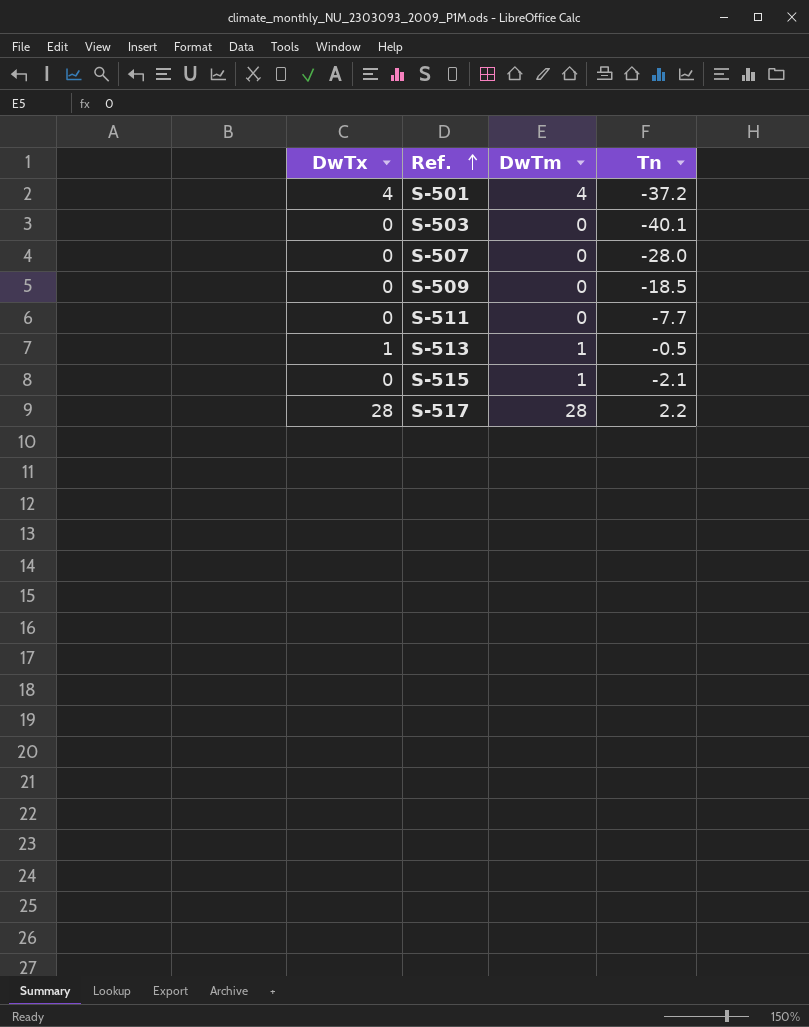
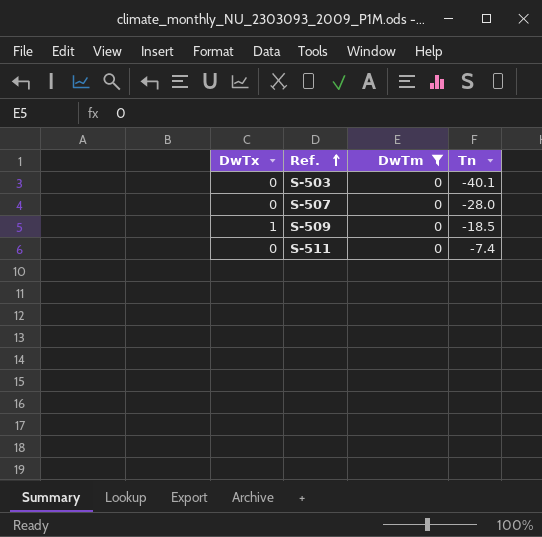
filter: none -> DwTm = 0
S-509 | DwTx: 0 -> 1
S-511 | Tn: -7.7 -> -7.4

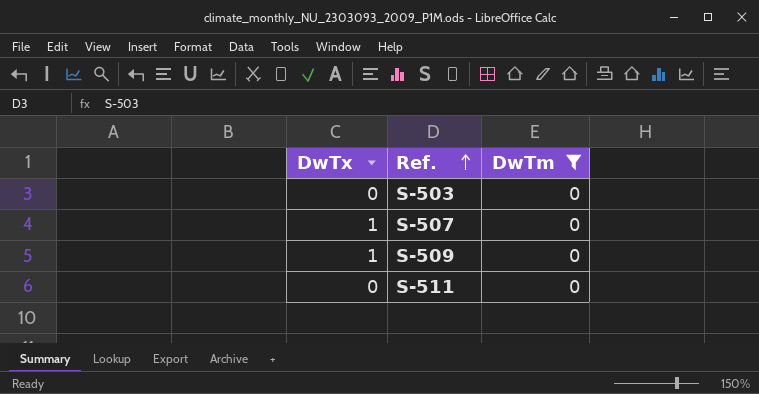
column Tn | position: 4 -> none
S-507 | DwTx: 0 -> 1

